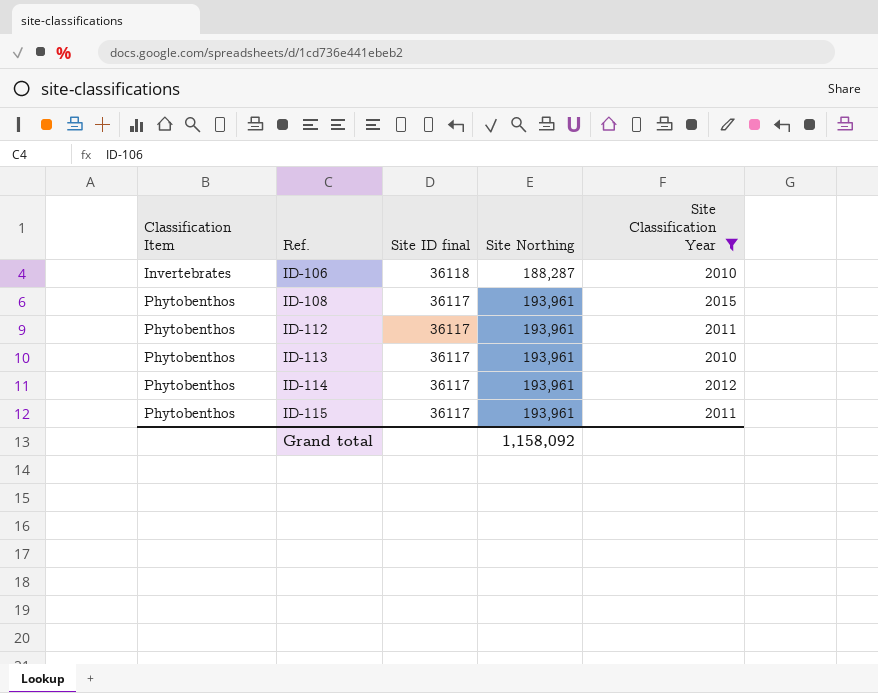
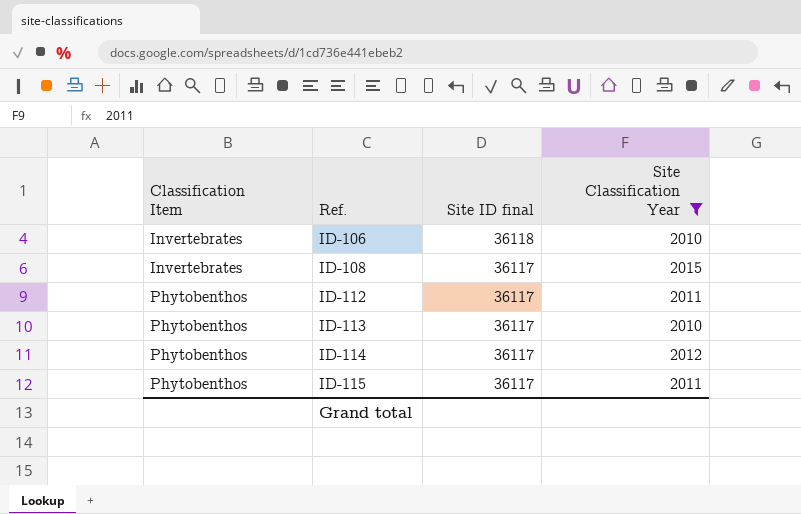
column Site Northing | position: 4 -> none
ID-108 | Classification Item: Phytobenthos -> Invertebrates

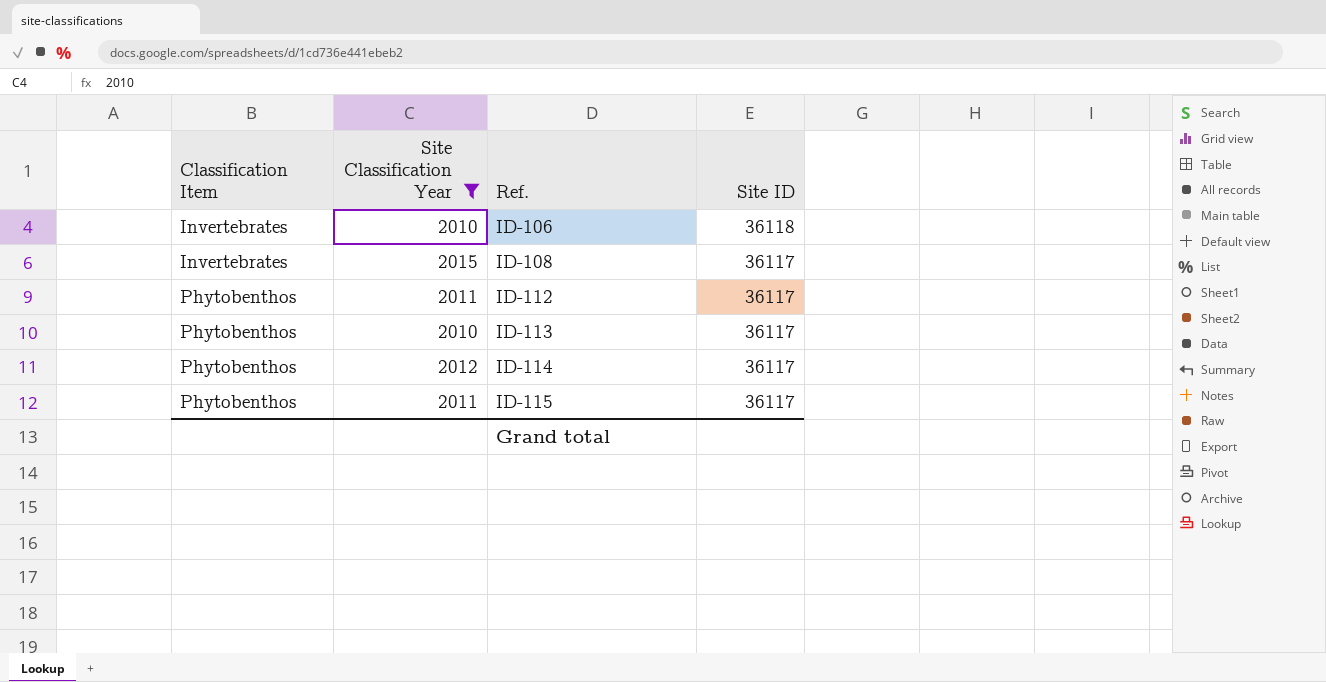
column Site Classification Year | position: 4 -> 2
column name: Site ID final -> Site ID

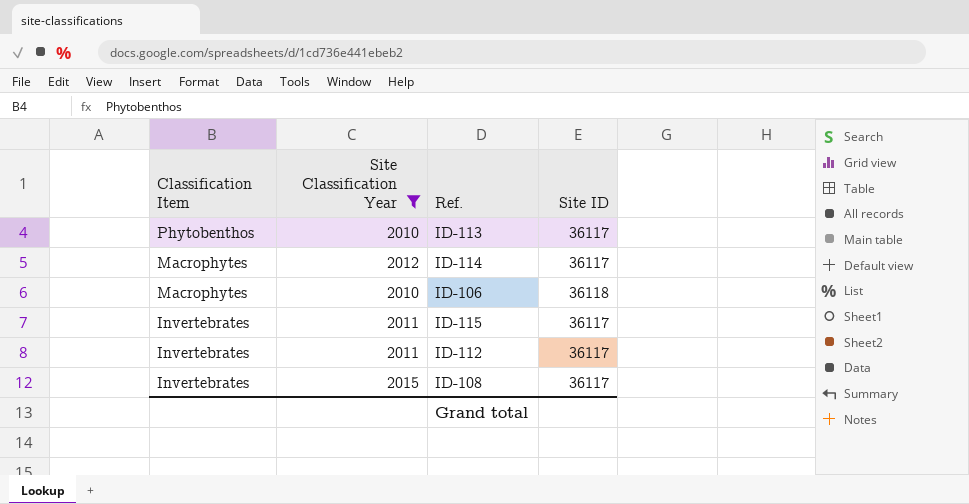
row order: Classification Item ascending -> Classification Item descending
ID-114 | Classification Item: Phytobenthos -> Macrophytes
ID-106 | Classification Item: Invertebrates -> Macrophytes
ID-115 | Classification Item: Phytobenthos -> Invertebrates
ID-112 | Classification Item: Phytobenthos -> Invertebrates

